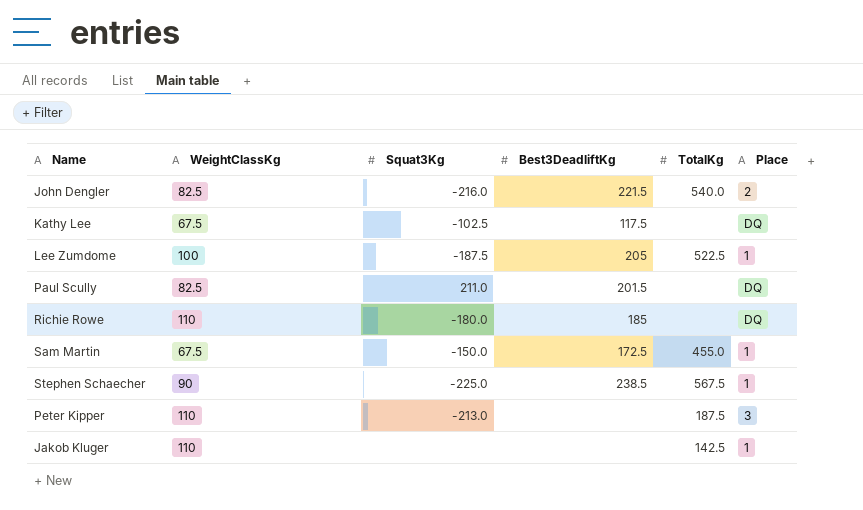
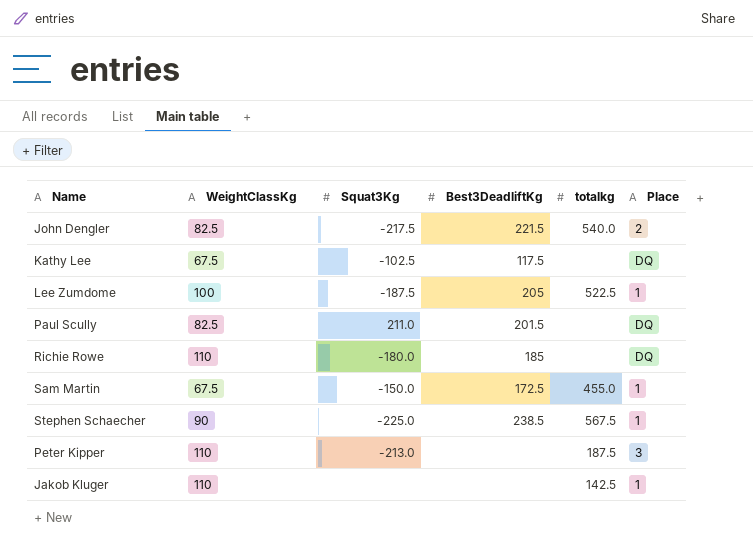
column name: TotalKg -> totalkg
John Dengler | Squat3Kg: -216.0 -> -217.5

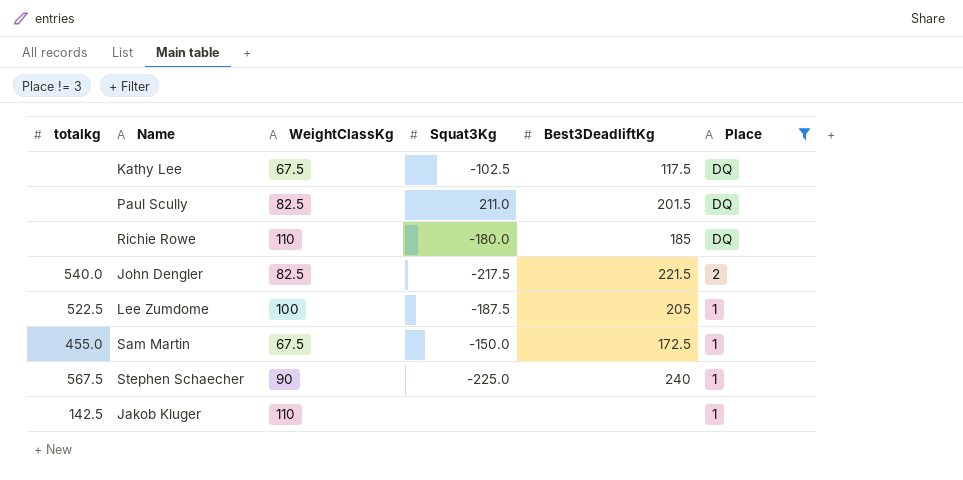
filter: none -> Place != 3
row order: none -> Place descending
column totalkg | position: 5 -> 1
Stephen Schaecher | Best3DeadliftKg: 238.5 -> 240

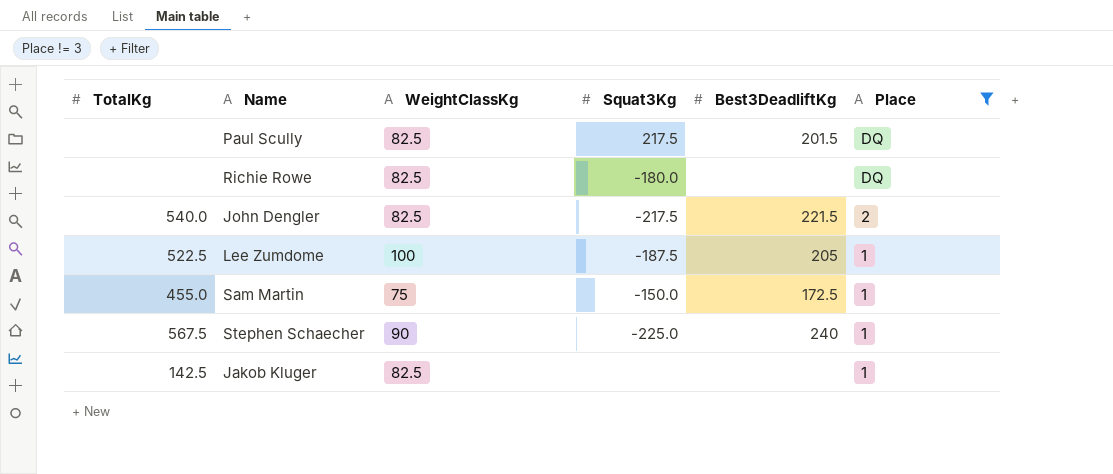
column name: totalkg -> TotalKg
row Kathy Lee: none | 67.5 | -102.5 | 117.5 | DQ -> none
Paul Scully | Squat3Kg: 211.0 -> 217.5
Richie Rowe | WeightClassKg: 110 -> 82.5
Richie Rowe | Best3DeadliftKg: 185 -> none
Sam Martin | WeightClassKg: 67.5 -> 75
Jakob Kluger | WeightClassKg: 110 -> 82.5

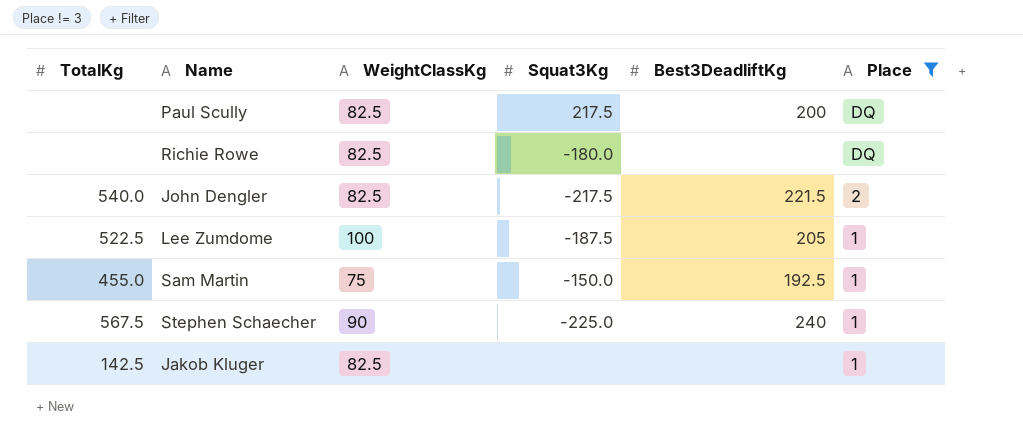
Paul Scully | Best3DeadliftKg: 201.5 -> 200
Sam Martin | Best3DeadliftKg: 172.5 -> 192.5

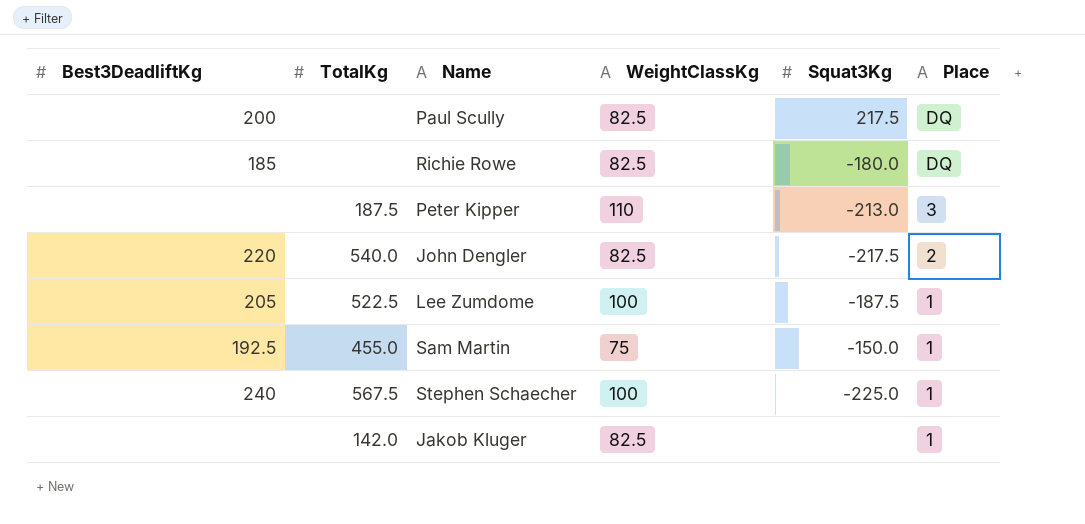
filter: Place != 3 -> none
column Best3DeadliftKg | position: 5 -> 1
Richie Rowe | Best3DeadliftKg: none -> 185
John Dengler | Best3DeadliftKg: 221.5 -> 220
Stephen Schaecher | WeightClassKg: 90 -> 100
Jakob Kluger | TotalKg: 142.5 -> 142.0

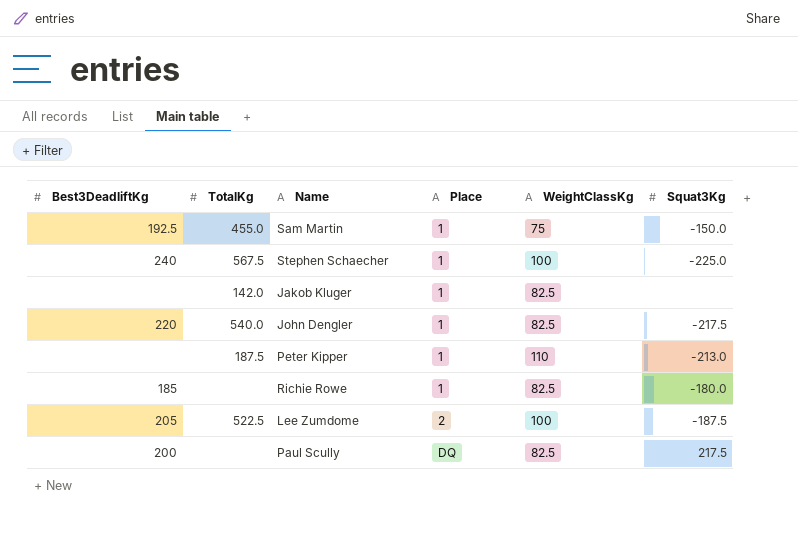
row order: Place descending -> Place ascending
column Place | position: 6 -> 4
John Dengler | Place: 2 -> 1
Peter Kipper | Place: 3 -> 1
Richie Rowe | Place: DQ -> 1
Lee Zumdome | Place: 1 -> 2

